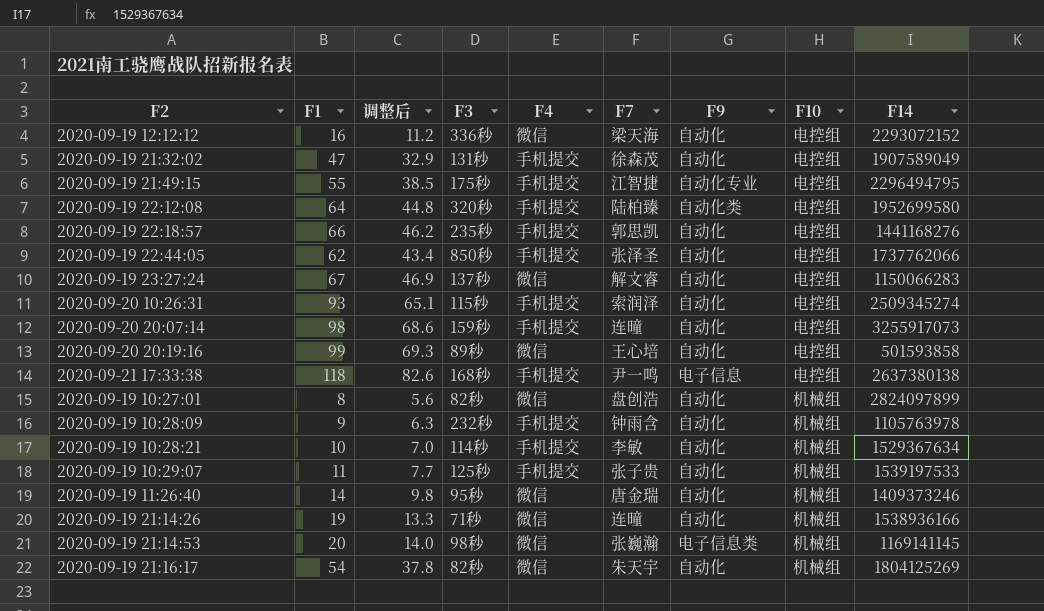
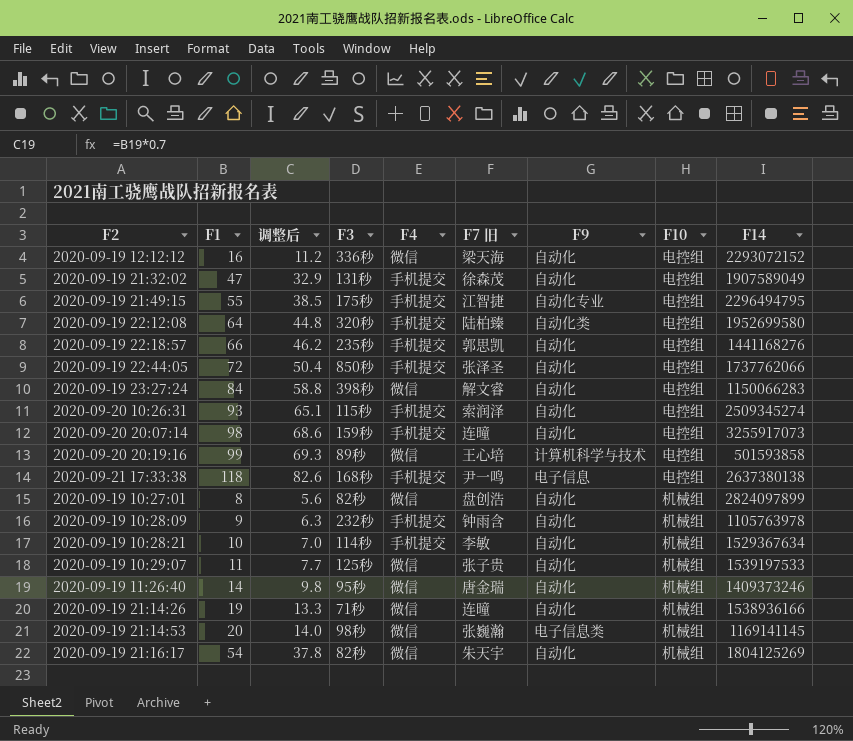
column name: F7 -> F7 旧
2020-09-19 22:44:05 | F1: 62 -> 72
2020-09-19 22:44:05 | 调整后: 43.4 -> 50.4
2020-09-19 23:27:24 | F1: 67 -> 84
2020-09-19 23:27:24 | 调整后: 46.9 -> 58.8
2020-09-19 23:27:24 | F3: 137秒 -> 398秒
2020-09-20 20:19:16 | F9: 自动化 -> 计算机科学与技术
2020-09-19 10:29:07 | F4: 手机提交 -> 微信

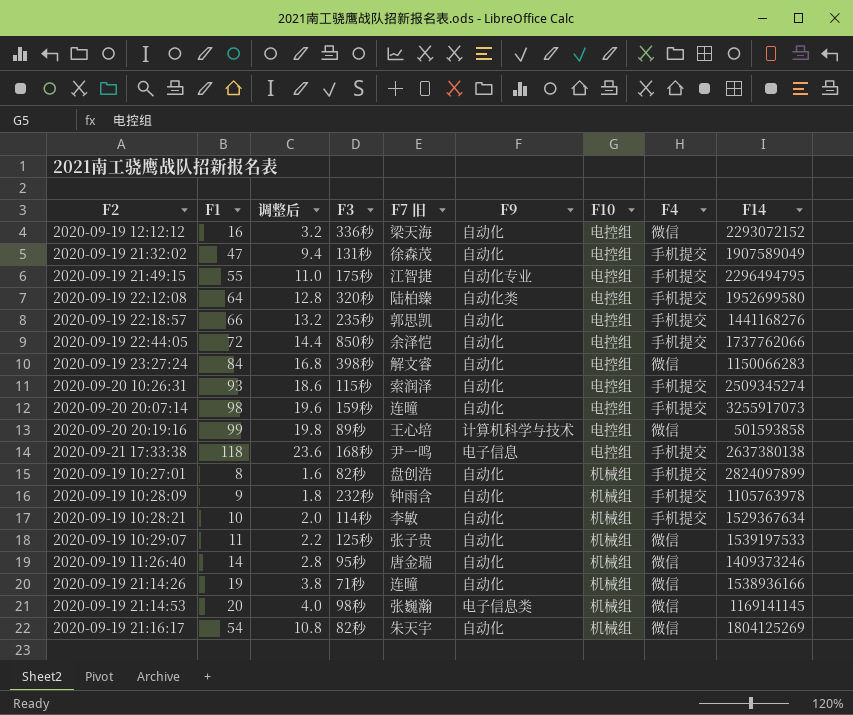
column 调整后 | formula: [F1] * 0.7 -> [F1] * 0.2
column F4 | position: 5 -> 8
2020-09-19 22:44:05 | F7 旧: 张泽圣 -> 余泽恺
2020-09-19 10:27:01 | F4: 微信 -> 手机提交

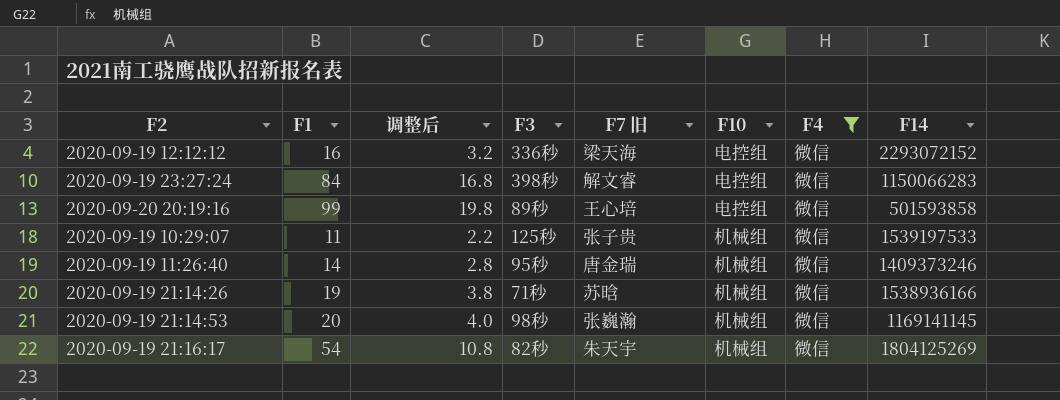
filter: none -> F4 = 微信
column F9 | position: 6 -> none
2020-09-19 21:14:26 | F7 旧: 连曈 -> 苏晗

